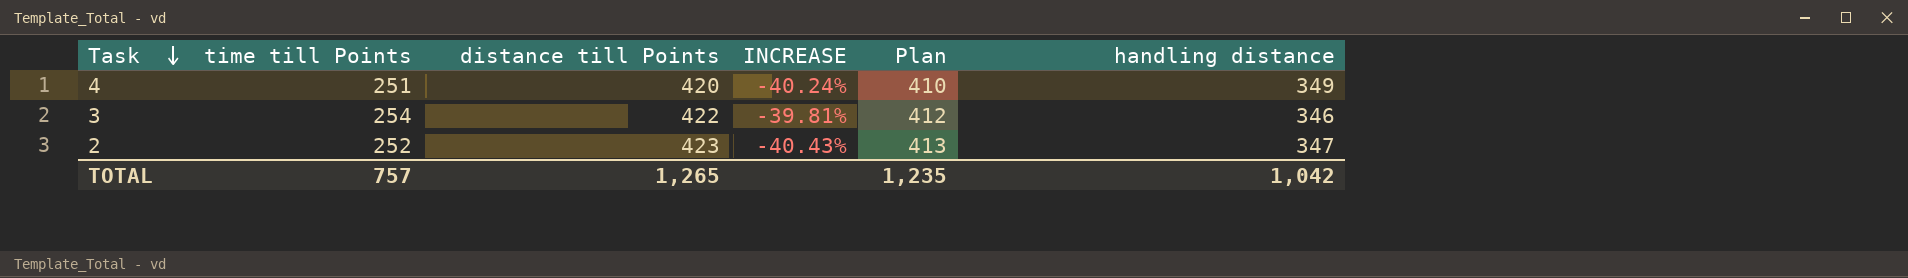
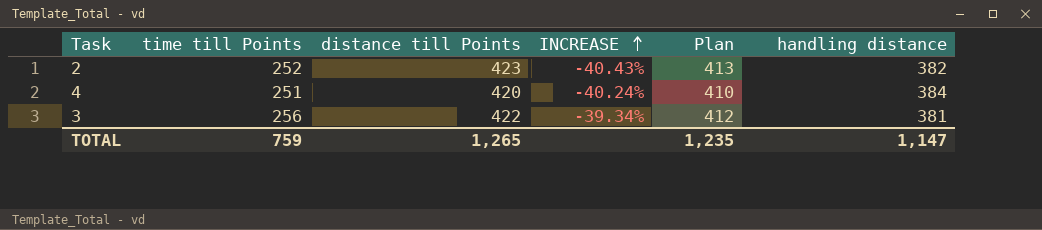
row order: Task descending -> INCREASE ascending
2 | handling distance: 347 -> 382
4 | handling distance: 349 -> 384
3 | time till Points: 254 -> 256
3 | INCREASE: -39.81% -> -39.34%
3 | handling distance: 346 -> 381
TOTAL | time till Points: 757 -> 759
TOTAL | handling distance: 1,042 -> 1,147

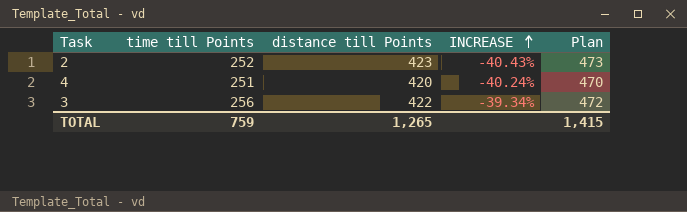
column handling distance | position: 6 -> none
column Plan | formula: [distance till Points] - 10 -> [distance till Points] + 50
TOTAL | Plan: 1,235 -> 1,415

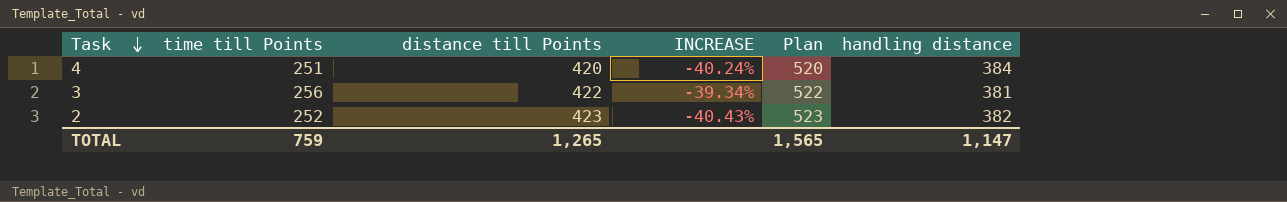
row order: INCREASE ascending -> Task descending
column Plan | formula: [distance till Points] + 50 -> [distance till Points] + 100
column handling distance | position: none -> 6
TOTAL | Plan: 1,415 -> 1,565

